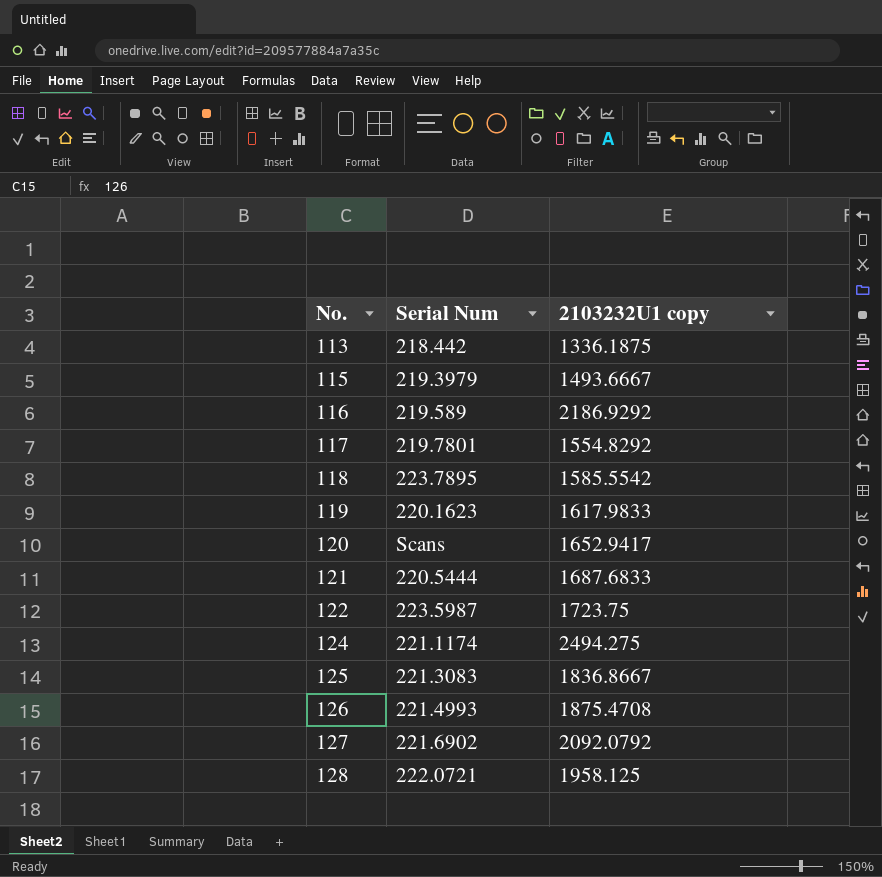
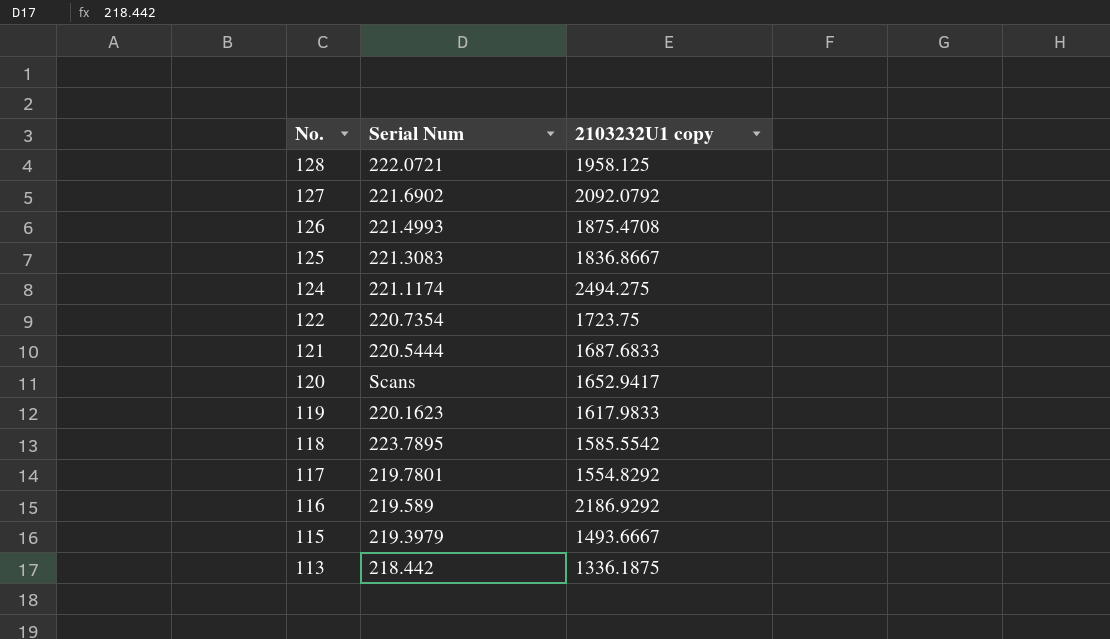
row order: No. ascending -> No. descending
122 | Serial Num: 223.5987 -> 220.7354

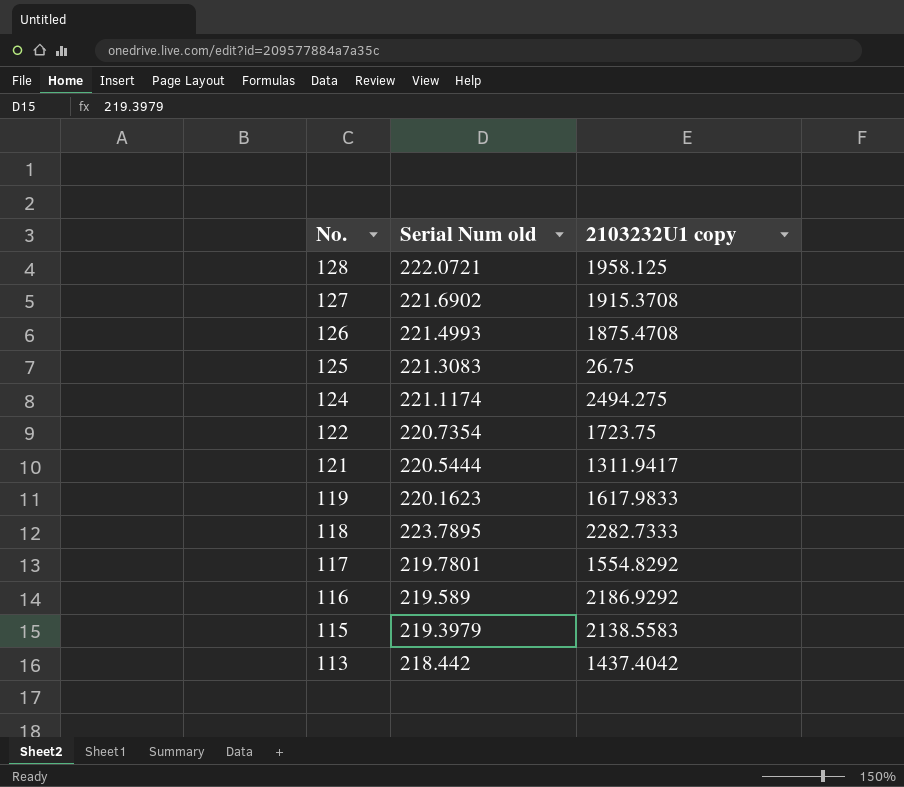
column name: Serial Num -> Serial Num old
row 120: Scans | 1652.9417 -> none
127 | 2103232U1 copy: 2092.0792 -> 1915.3708
125 | 2103232U1 copy: 1836.8667 -> 26.75
121 | 2103232U1 copy: 1687.6833 -> 1311.9417
118 | 2103232U1 copy: 1585.5542 -> 2282.7333
115 | 2103232U1 copy: 1493.6667 -> 2138.5583
113 | 2103232U1 copy: 1336.1875 -> 1437.4042

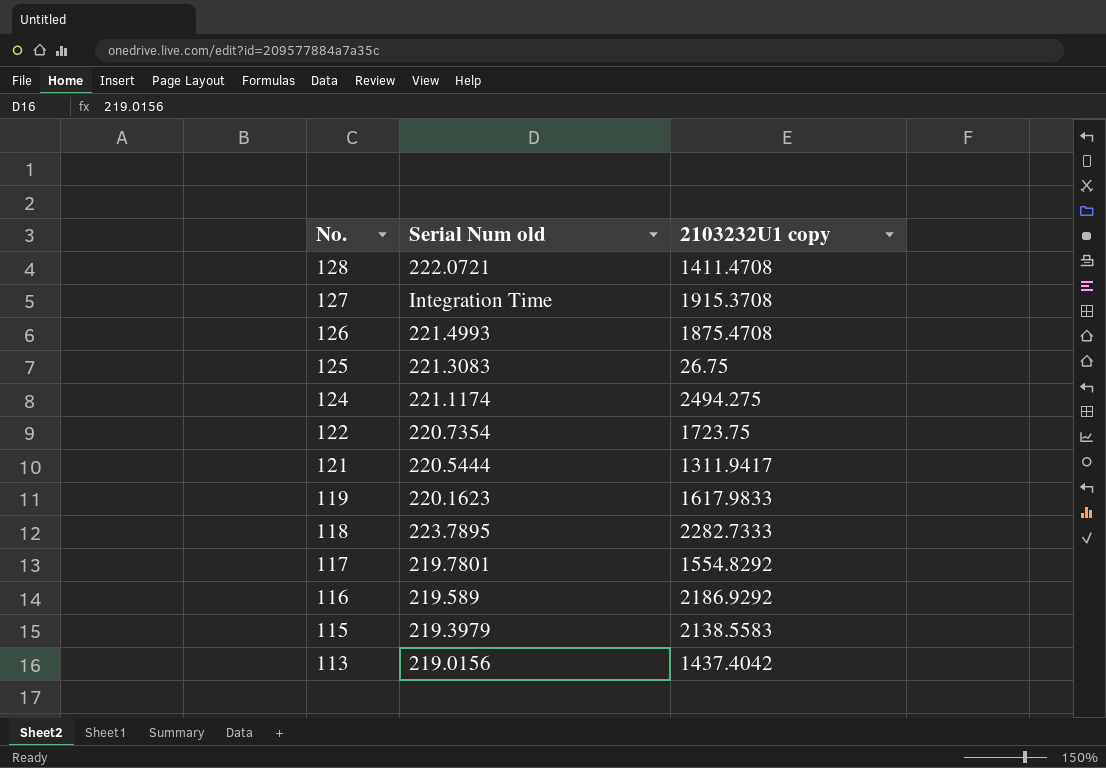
128 | 2103232U1 copy: 1958.125 -> 1411.4708
127 | Serial Num old: 221.6902 -> Integration Time
113 | Serial Num old: 218.442 -> 219.0156

